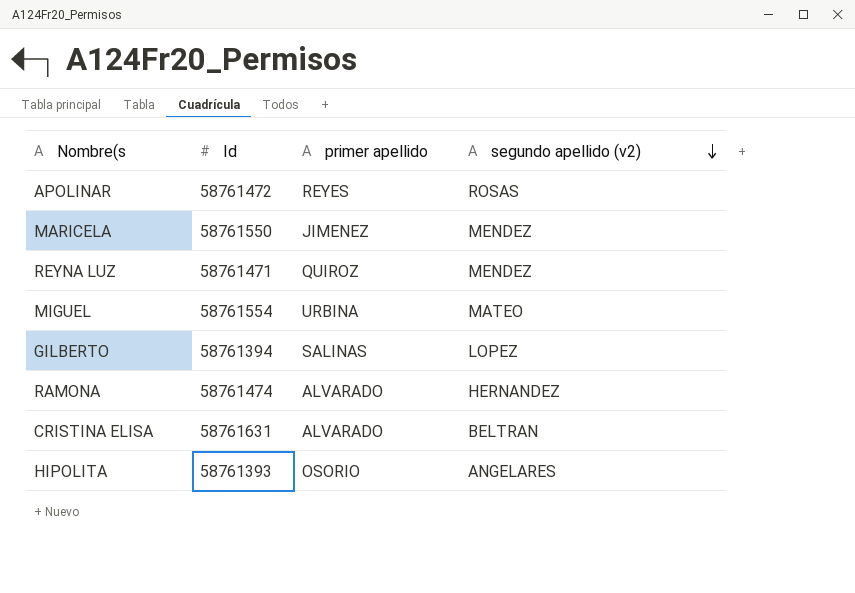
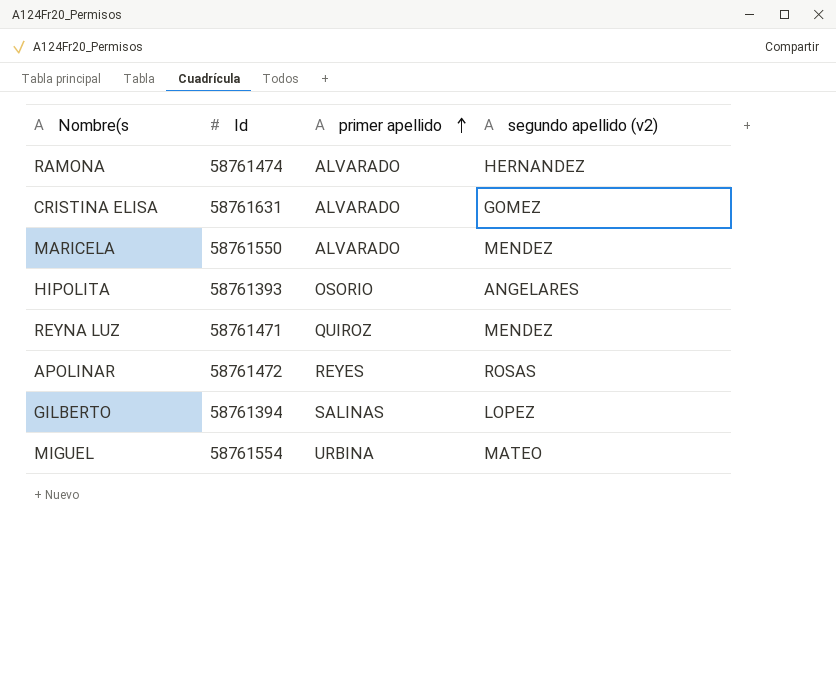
row order: segundo apellido (v2) descending -> primer apellido ascending
CRISTINA ELISA | segundo apellido (v2): BELTRAN -> GOMEZ
MARICELA | primer apellido: JIMENEZ -> ALVARADO

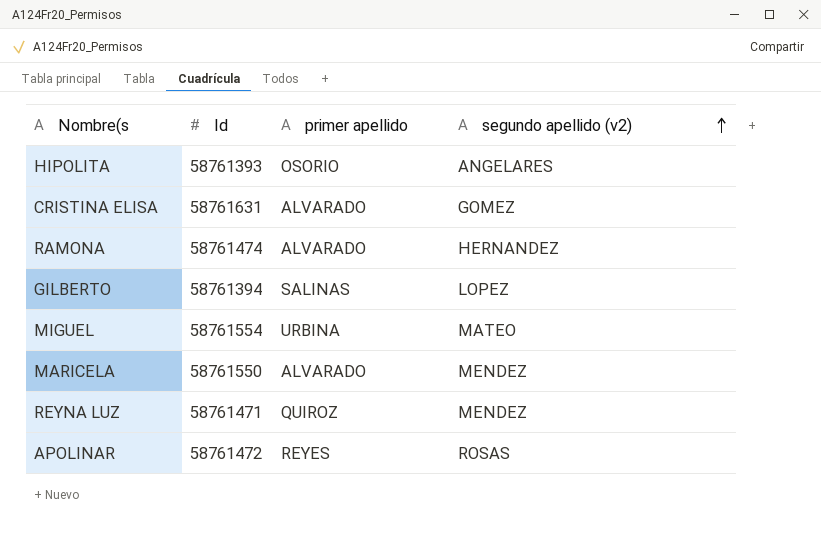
row order: primer apellido ascending -> segundo apellido (v2) ascending

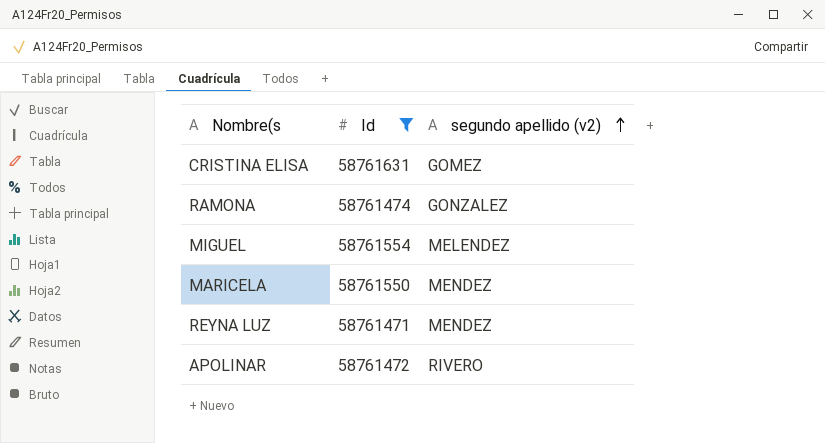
filter: none -> Id >= 58761471
column primer apellido | position: 3 -> none
RAMONA | segundo apellido (v2): HERNANDEZ -> GONZALEZ
MIGUEL | segundo apellido (v2): MATEO -> MELENDEZ
APOLINAR | segundo apellido (v2): ROSAS -> RIVERO

